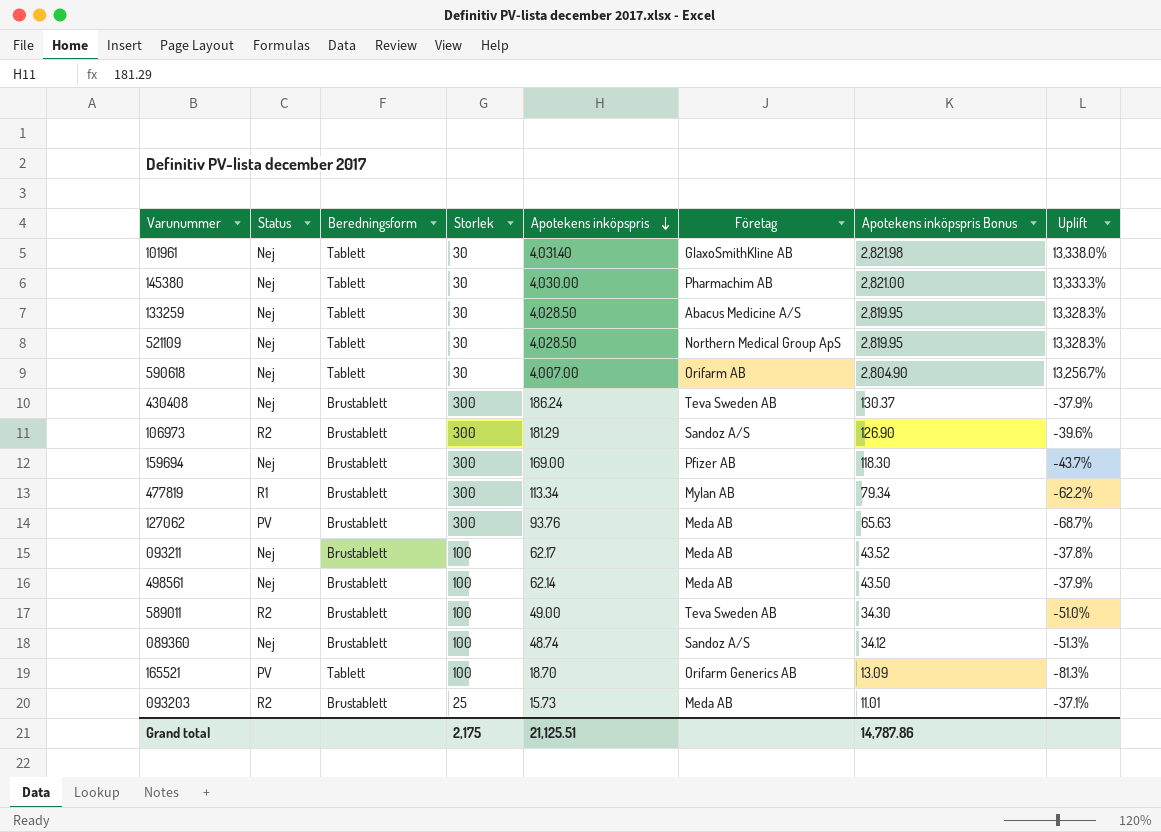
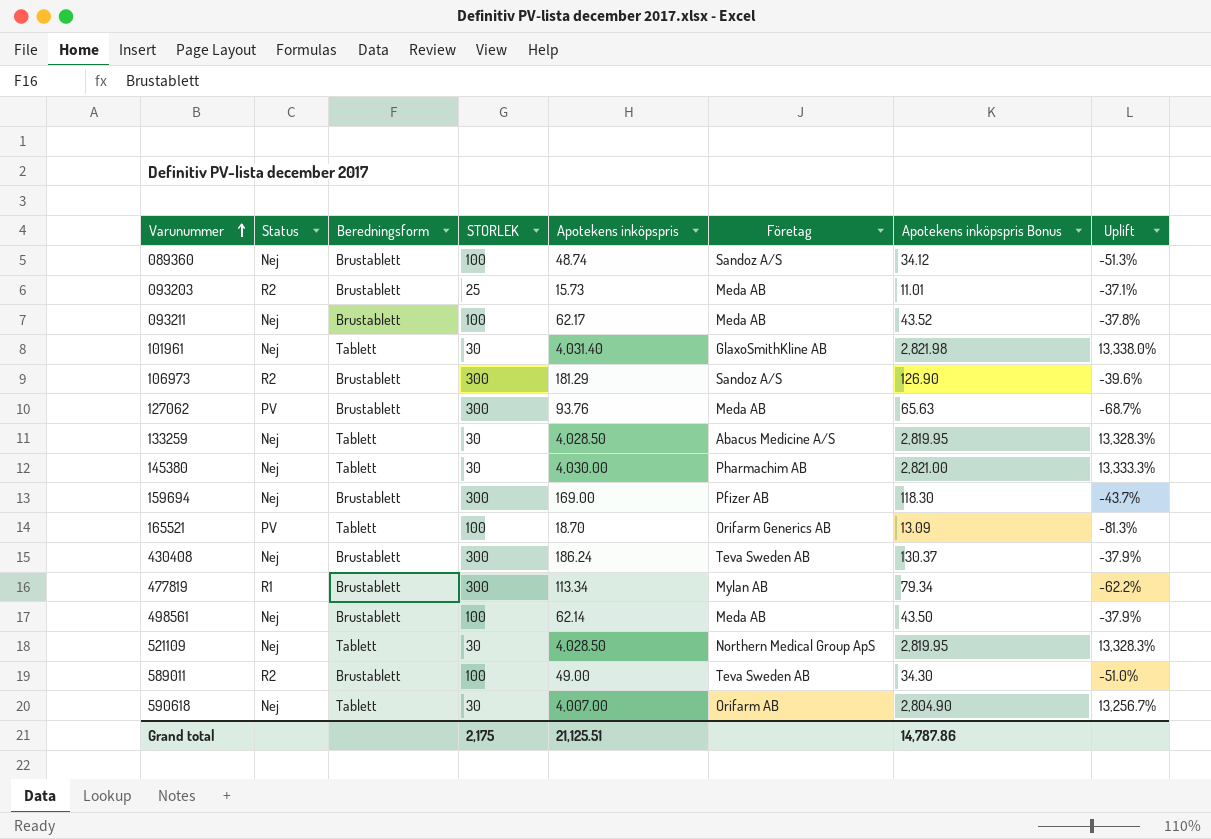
row order: Apotekens inköpspris descending -> Varunummer ascending
column name: Storlek -> STORLEK

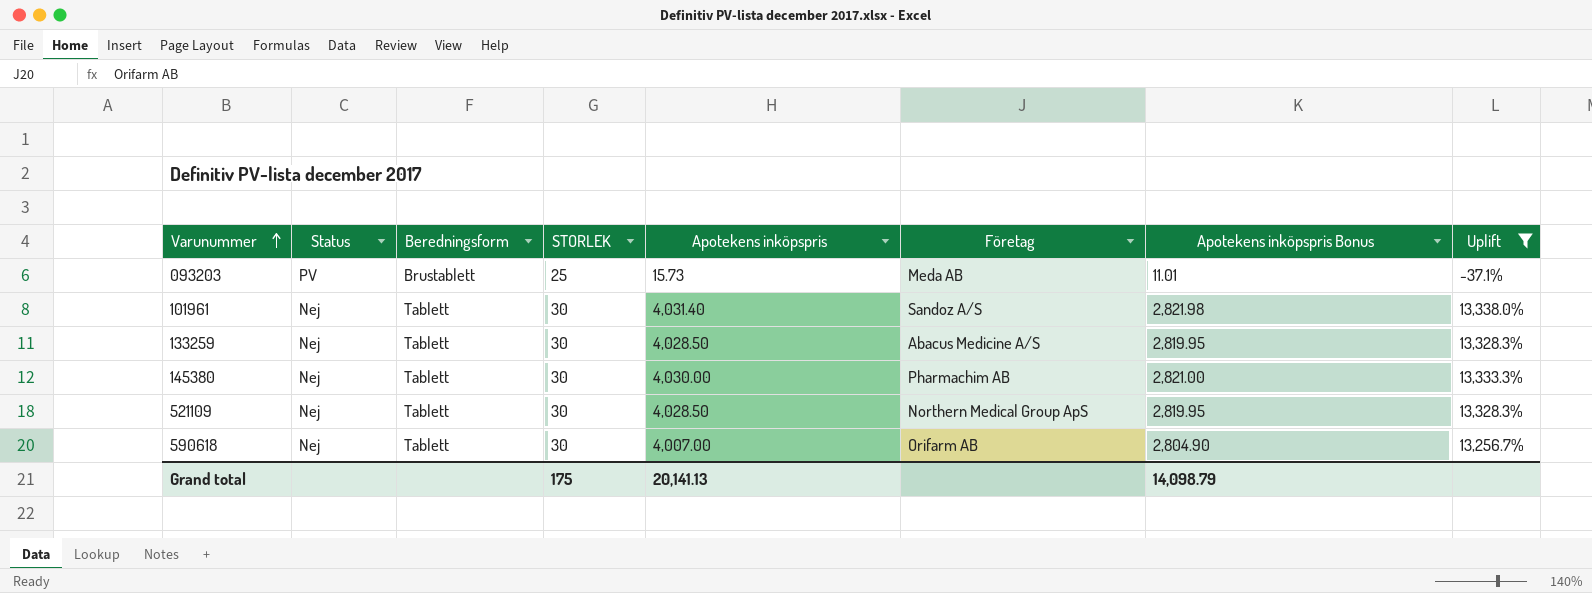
filter: none -> Uplift >= -37.1%
093203 | Status: R2 -> PV
101961 | Företag: GlaxoSmithKline AB -> Sandoz A/S
Grand total | STORLEK: 2,175 -> 175
Grand total | Apotekens inköpspris: 21,125.51 -> 20,141.13
Grand total | Apotekens inköpspris Bonus: 14,787.86 -> 14,098.79

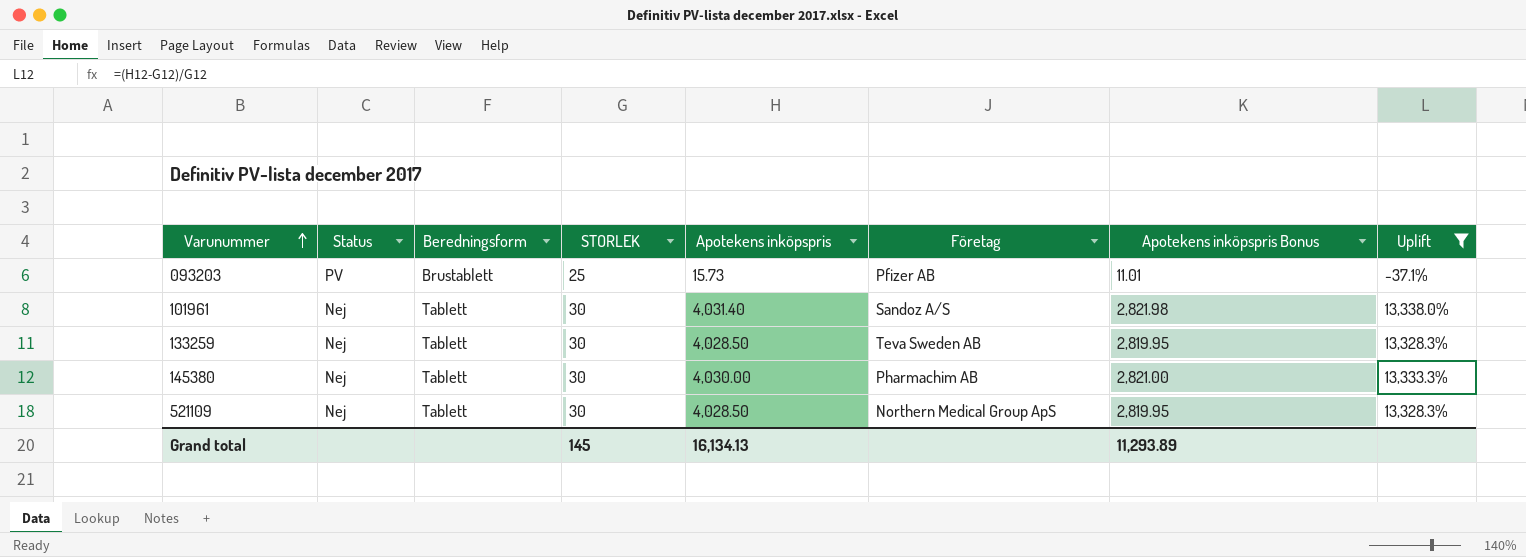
row 590618: Nej | Tablett | 30 | 4,007.00 | Orifarm AB | 2,804.90 | 13,256.7% -> none
093203 | Företag: Meda AB -> Pfizer AB
133259 | Företag: Abacus Medicine A/S -> Teva Sweden AB
Grand total | STORLEK: 175 -> 145
Grand total | Apotekens inköpspris: 20,141.13 -> 16,134.13
Grand total | Apotekens inköpspris Bonus: 14,098.79 -> 11,293.89

